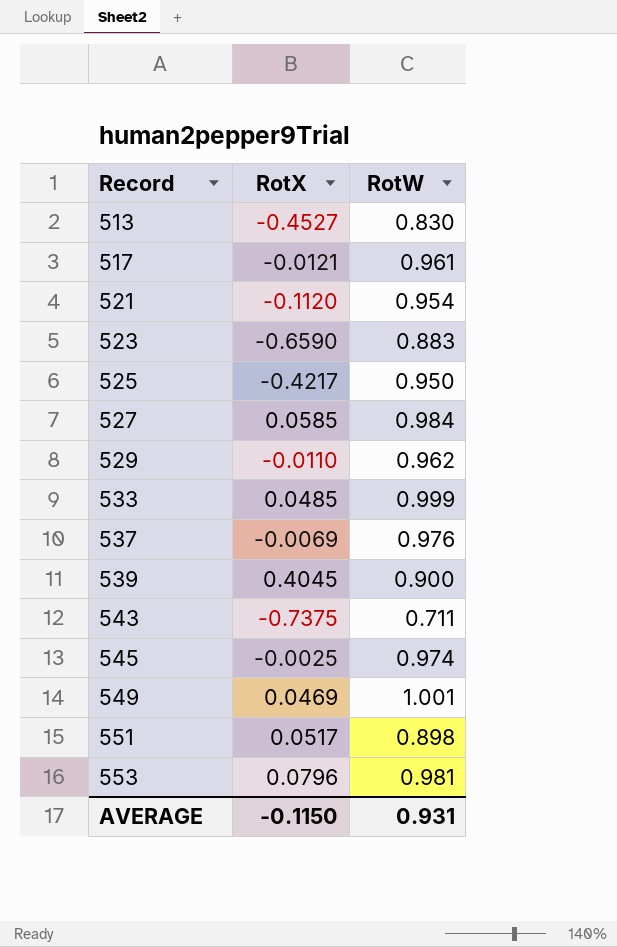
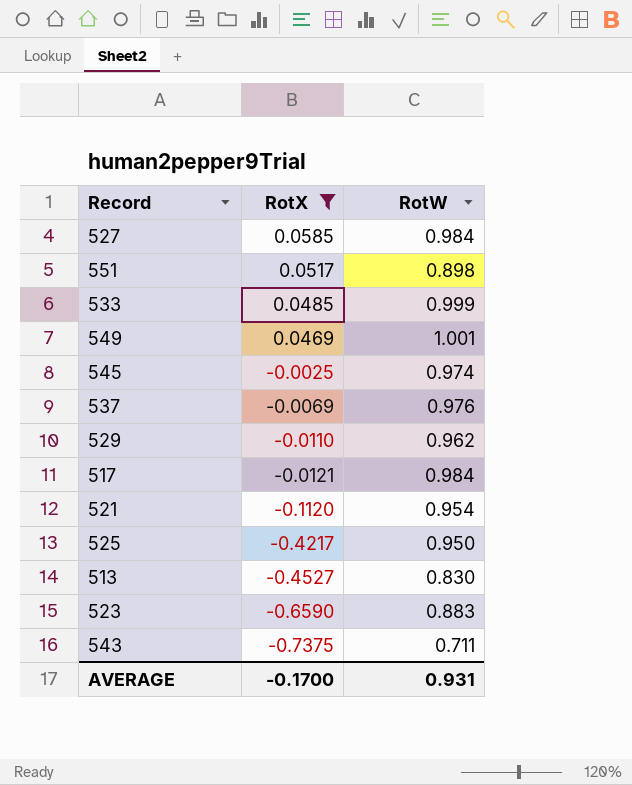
filter: none -> RotX <= 0.0585
row order: Record ascending -> RotX descending
517 | RotW: 0.961 -> 0.984
AVERAGE | RotX: -0.1150 -> -0.1700

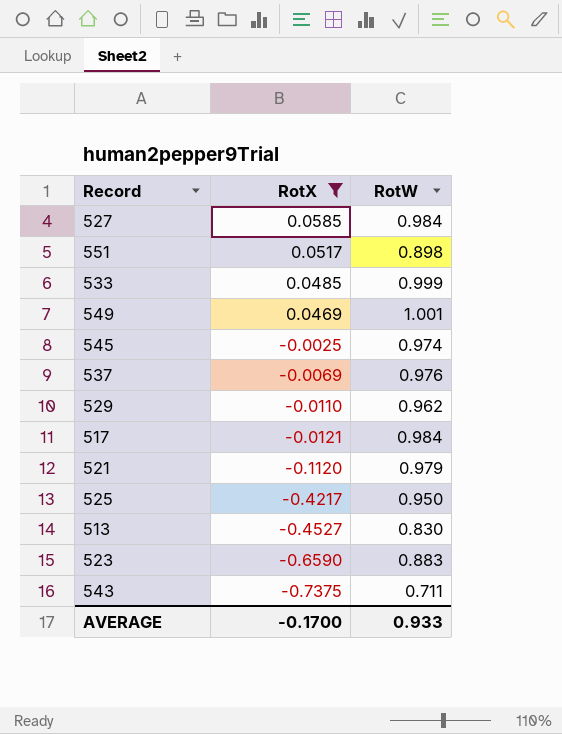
521 | RotW: 0.954 -> 0.979
AVERAGE | RotW: 0.931 -> 0.933

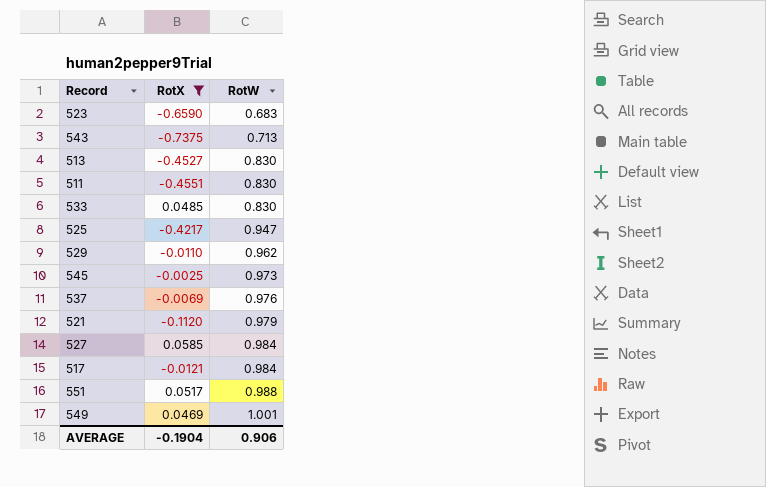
row order: RotX descending -> RotW ascending
523 | RotW: 0.883 -> 0.683
543 | RotW: 0.711 -> 0.713
row 511: none -> -0.4551 | 0.830
533 | RotW: 0.999 -> 0.830
525 | RotW: 0.950 -> 0.947
545 | RotW: 0.974 -> 0.973
551 | RotW: 0.898 -> 0.988
AVERAGE | RotX: -0.1700 -> -0.1904
AVERAGE | RotW: 0.933 -> 0.906

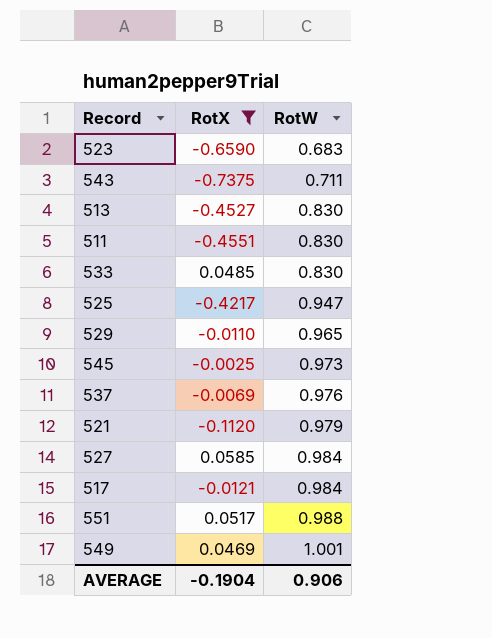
543 | RotW: 0.713 -> 0.711
529 | RotW: 0.962 -> 0.965

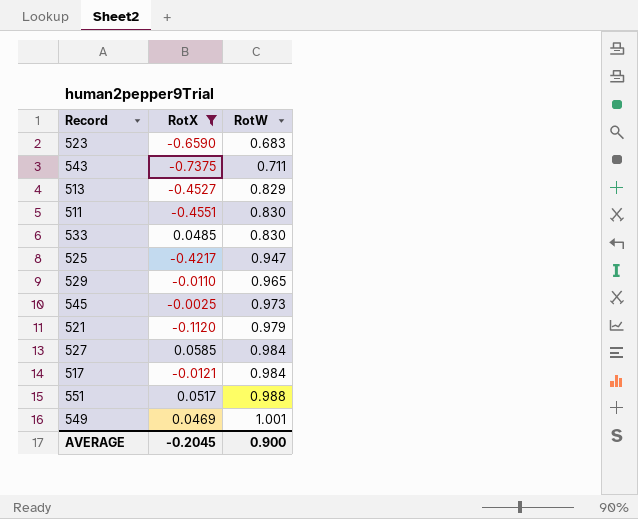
row 537: -0.0069 | 0.976 -> none
513 | RotW: 0.830 -> 0.829
AVERAGE | RotX: -0.1904 -> -0.2045
AVERAGE | RotW: 0.906 -> 0.900

